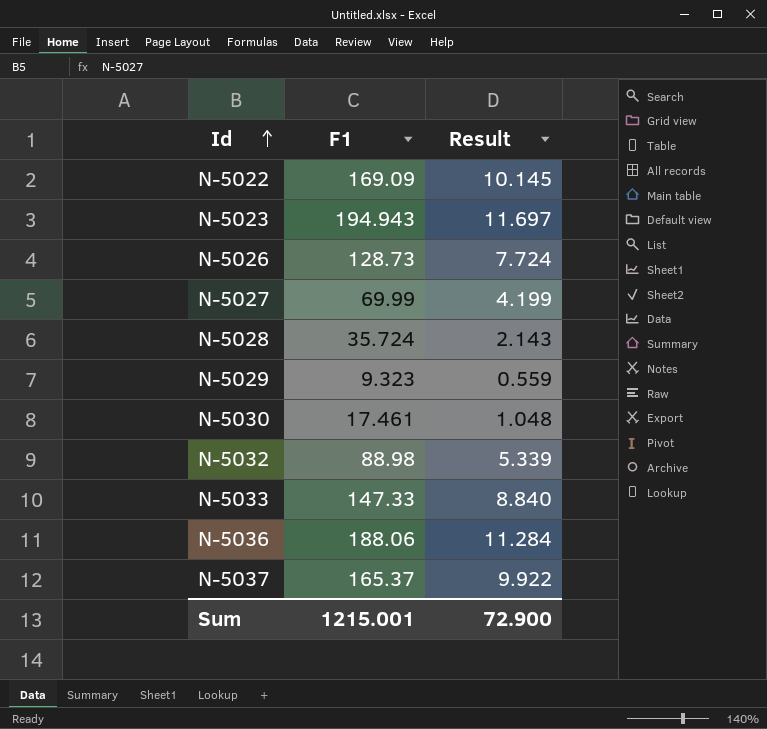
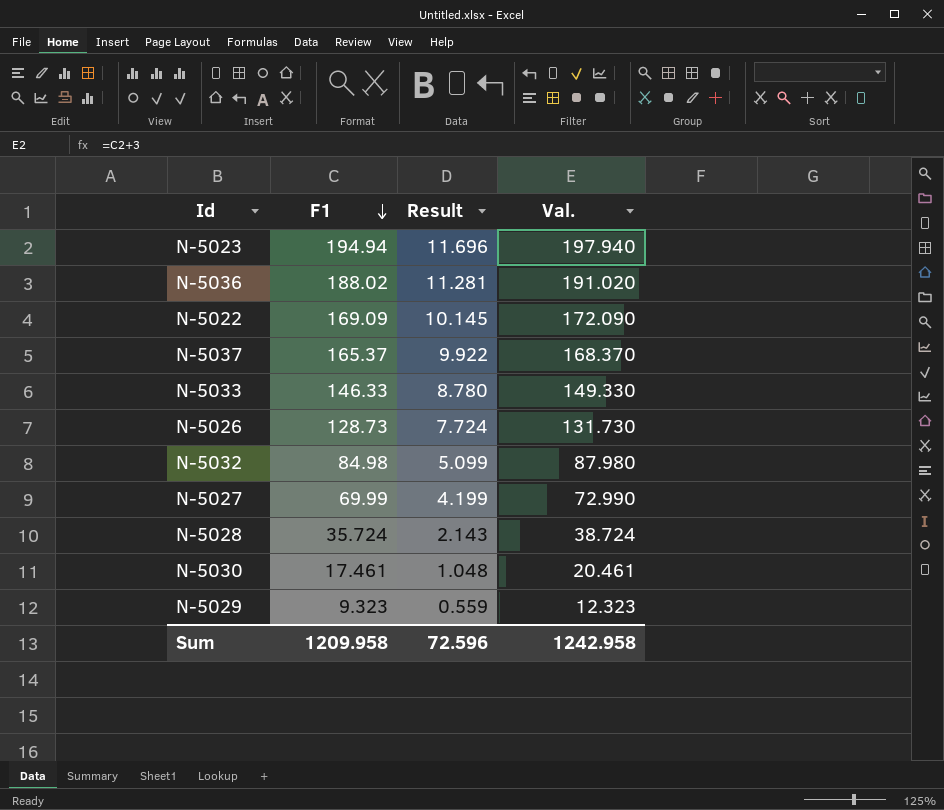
row order: Id ascending -> F1 descending
column Val. | formula: none -> [F1] + 3
N-5023 | F1: 194.943 -> 194.94
N-5023 | Result: 11.697 -> 11.696
N-5036 | F1: 188.06 -> 188.02
N-5036 | Result: 11.284 -> 11.281
N-5033 | F1: 147.33 -> 146.33
N-5033 | Result: 8.840 -> 8.780
N-5032 | F1: 88.98 -> 84.98
N-5032 | Result: 5.339 -> 5.099
Sum | F1: 1215.001 -> 1209.958
Sum | Result: 72.900 -> 72.596

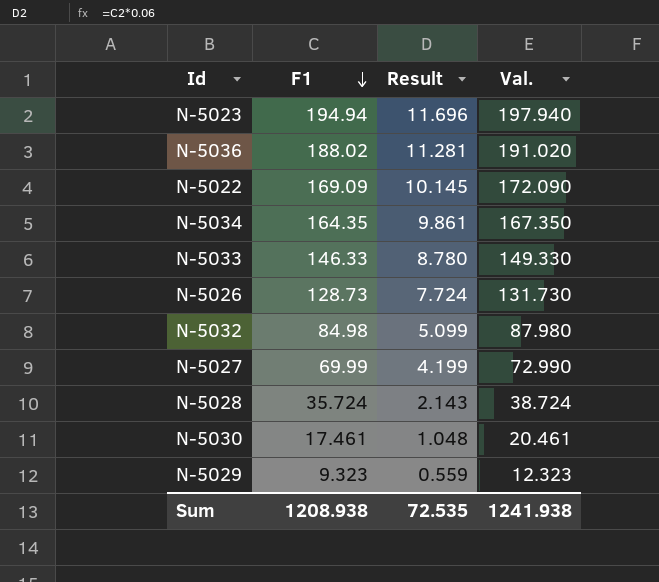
row N-5037: 165.37 | 9.922 | 168.370 -> none
row N-5034: none -> 164.35 | 9.861 | 167.350
Sum | F1: 1209.958 -> 1208.938
Sum | Result: 72.596 -> 72.535
Sum | Val.: 1242.958 -> 1241.938

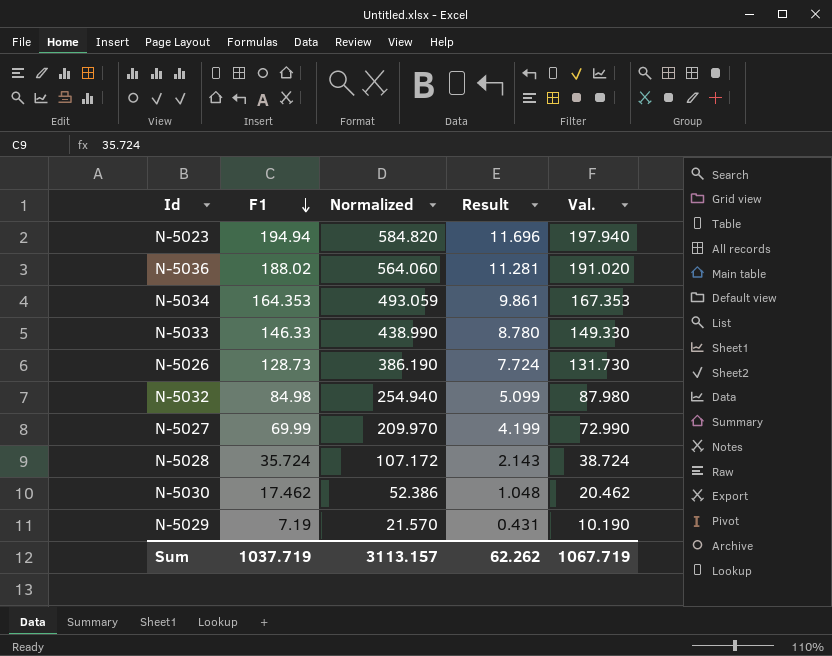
column Normalized | formula: none -> [F1] * 3
row N-5022: 169.09 | 10.145 | 172.090 -> none
N-5034 | F1: 164.35 -> 164.353
N-5034 | Val.: 167.350 -> 167.353
N-5030 | F1: 17.461 -> 17.462
N-5030 | Val.: 20.461 -> 20.462
N-5029 | F1: 9.323 -> 7.19
N-5029 | Result: 0.559 -> 0.431
N-5029 | Val.: 12.323 -> 10.190
Sum | F1: 1208.938 -> 1037.719
Sum | Result: 72.535 -> 62.262
Sum | Val.: 1241.938 -> 1067.719

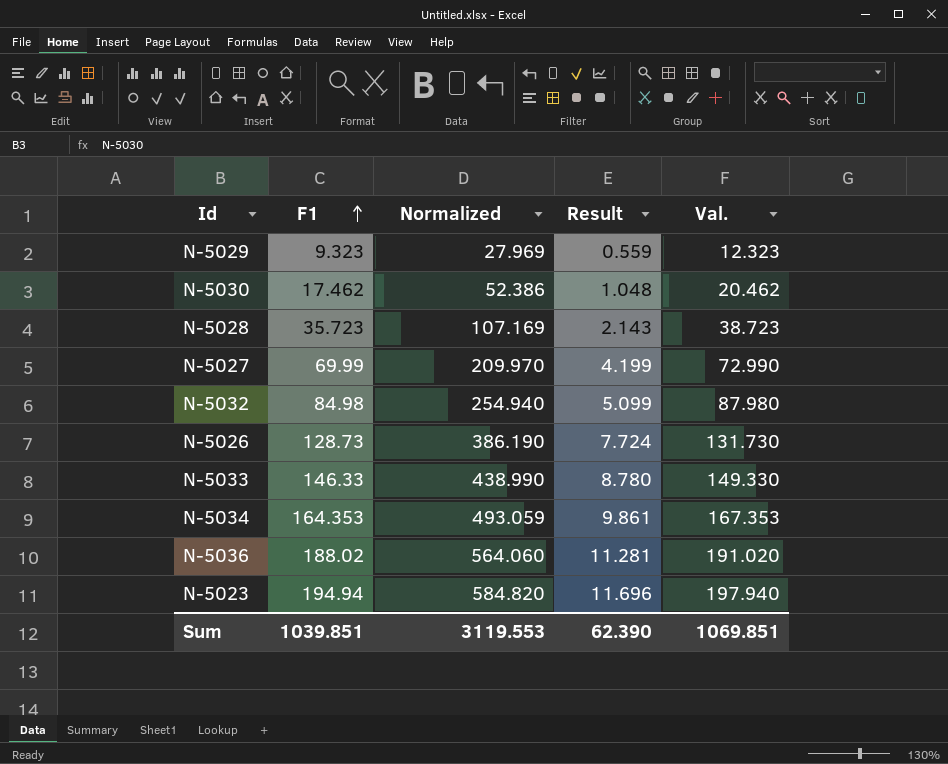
row order: F1 descending -> F1 ascending
N-5029 | F1: 7.19 -> 9.323
N-5029 | Normalized: 21.570 -> 27.969
N-5029 | Result: 0.431 -> 0.559
N-5029 | Val.: 10.190 -> 12.323
N-5028 | F1: 35.724 -> 35.723
N-5028 | Normalized: 107.172 -> 107.169
N-5028 | Val.: 38.724 -> 38.723
Sum | F1: 1037.719 -> 1039.851
Sum | Normalized: 3113.157 -> 3119.553
Sum | Result: 62.262 -> 62.390
Sum | Val.: 1067.719 -> 1069.851

